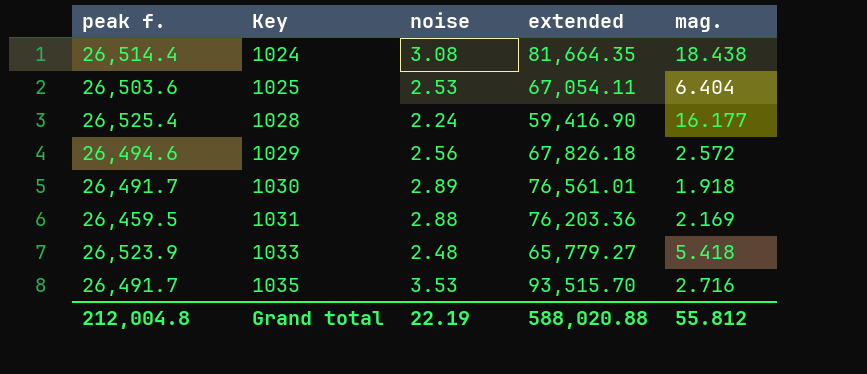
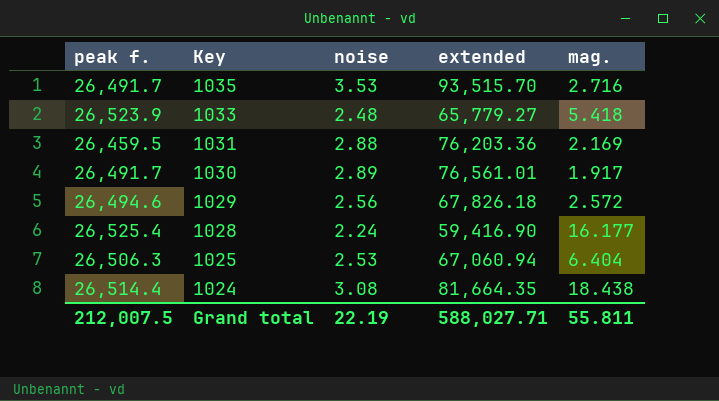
row order: Key ascending -> Key descending
1030 | mag.: 1.918 -> 1.917
1025 | peak f.: 26,503.6 -> 26,506.3
1025 | extended: 67,054.11 -> 67,060.94
Grand total | peak f.: 212,004.8 -> 212,007.5
Grand total | extended: 588,020.88 -> 588,027.71
Grand total | mag.: 55.812 -> 55.811

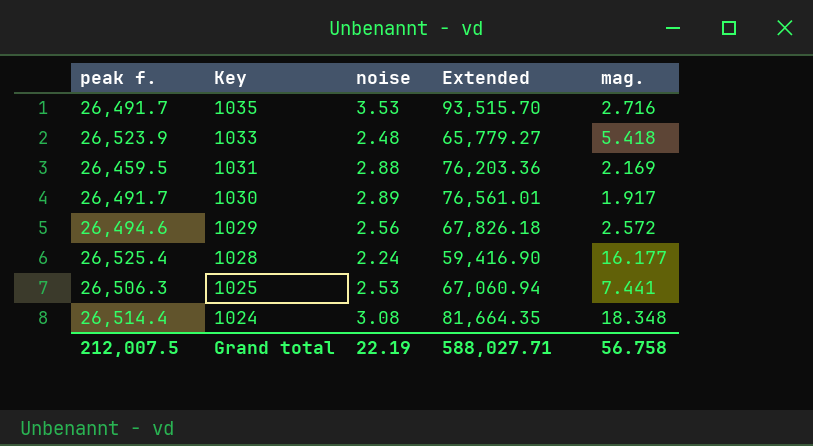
column name: extended -> Extended
1025 | mag.: 6.404 -> 7.441
1024 | mag.: 18.438 -> 18.348
Grand total | mag.: 55.811 -> 56.758

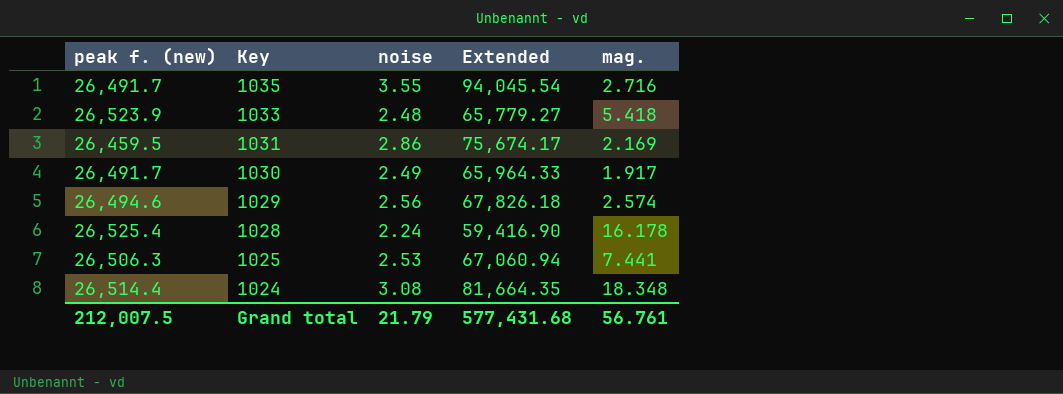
column name: peak f. -> peak f. (new)
1035 | noise: 3.53 -> 3.55
1035 | Extended: 93,515.70 -> 94,045.54
1031 | noise: 2.88 -> 2.86
1031 | Extended: 76,203.36 -> 75,674.17
1030 | noise: 2.89 -> 2.49
1030 | Extended: 76,561.01 -> 65,964.33
1029 | mag.: 2.572 -> 2.574
1028 | mag.: 16.177 -> 16.178
Grand total | noise: 22.19 -> 21.79
Grand total | Extended: 588,027.71 -> 577,431.68
Grand total | mag.: 56.758 -> 56.761

